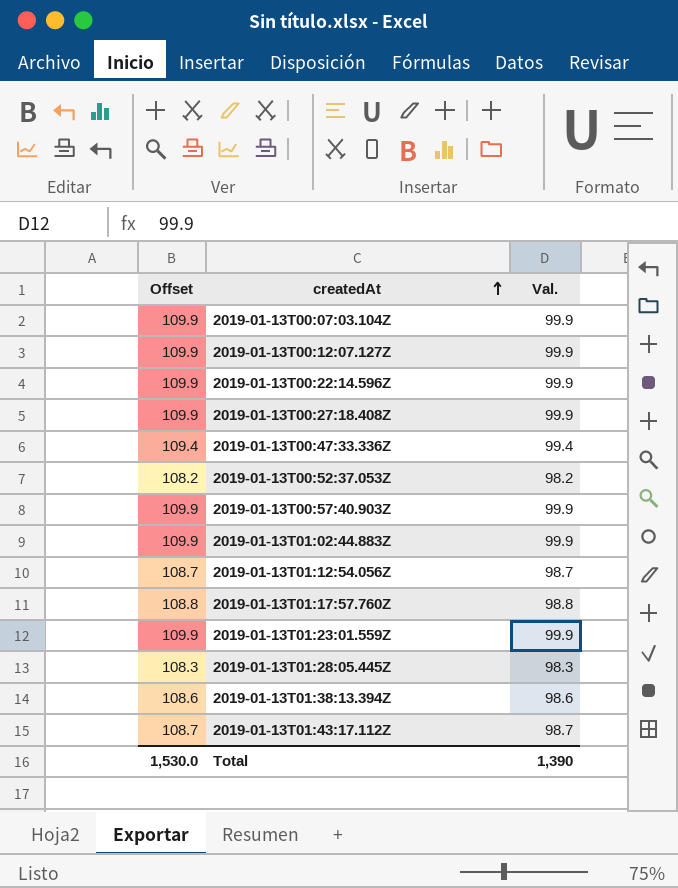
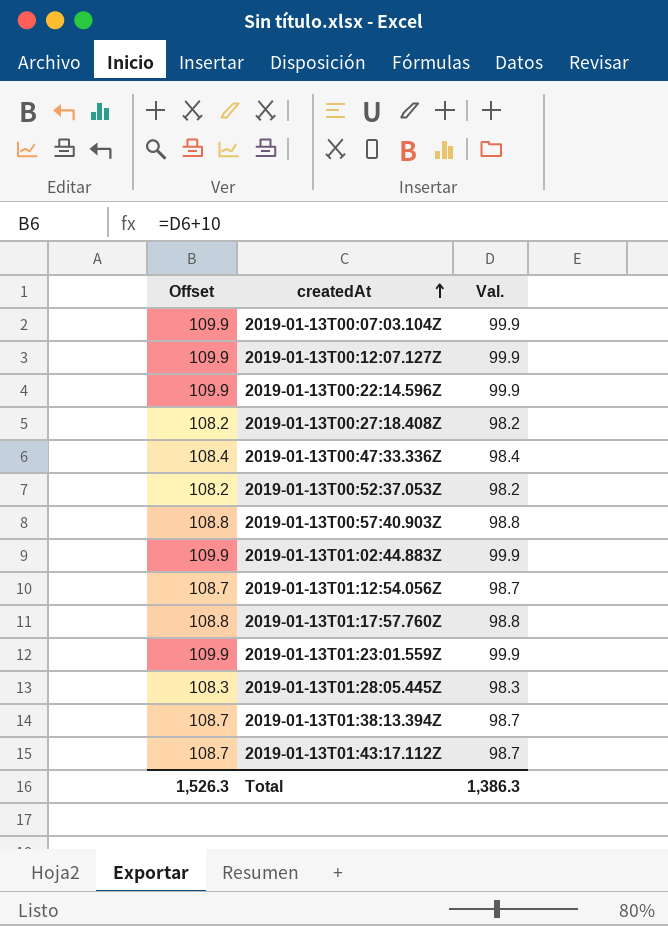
2019-01-13T00:27:18.408Z | Offset: 109.9 -> 108.2
2019-01-13T00:27:18.408Z | Val.: 99.9 -> 98.2
2019-01-13T00:47:33.336Z | Offset: 109.4 -> 108.4
2019-01-13T00:47:33.336Z | Val.: 99.4 -> 98.4
2019-01-13T00:57:40.903Z | Offset: 109.9 -> 108.8
2019-01-13T00:57:40.903Z | Val.: 99.9 -> 98.8
2019-01-13T01:38:13.394Z | Offset: 108.6 -> 108.7
2019-01-13T01:38:13.394Z | Val.: 98.6 -> 98.7
Total | Offset: 1,530.0 -> 1,526.3
Total | Val.: 1,390 -> 1,386.3

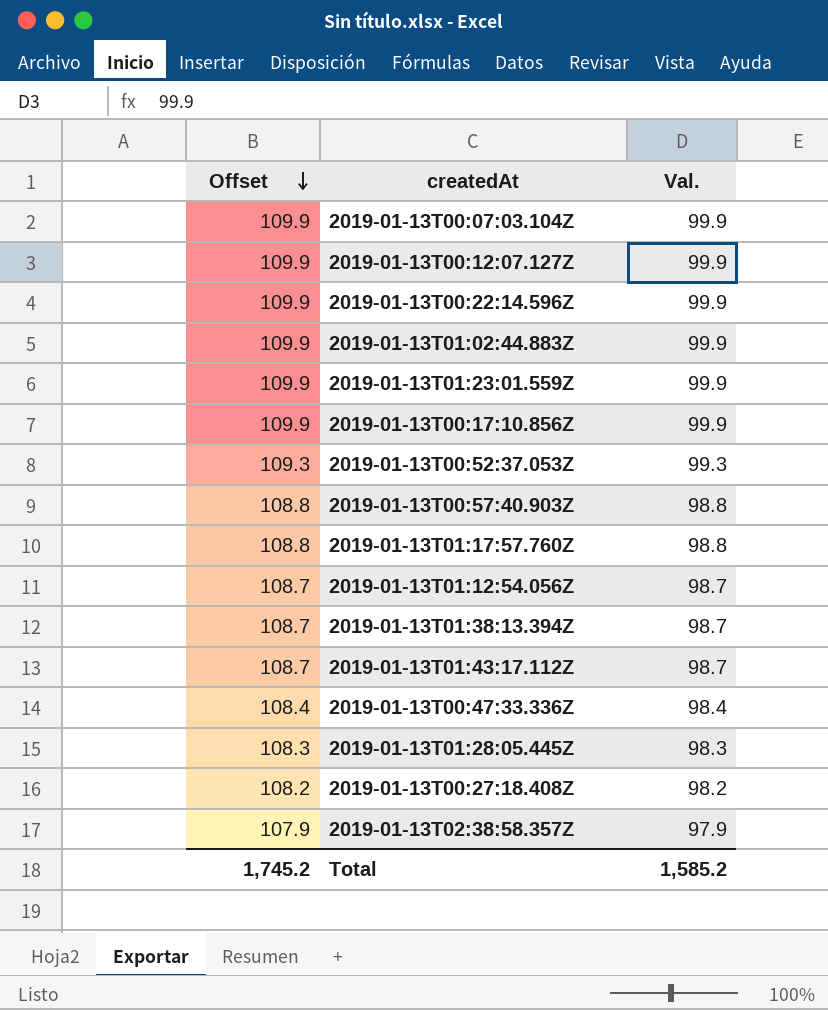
row order: createdAt ascending -> Offset descending
row 2019-01-13T00:17:10.856Z: none -> 109.9 | 99.9
2019-01-13T00:52:37.053Z | Offset: 108.2 -> 109.3
2019-01-13T00:52:37.053Z | Val.: 98.2 -> 99.3
row 2019-01-13T02:38:58.357Z: none -> 107.9 | 97.9
Total | Offset: 1,526.3 -> 1,745.2
Total | Val.: 1,386.3 -> 1,585.2

